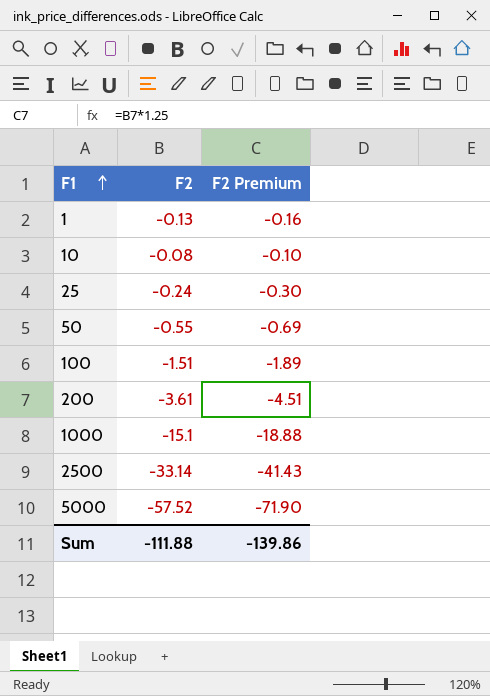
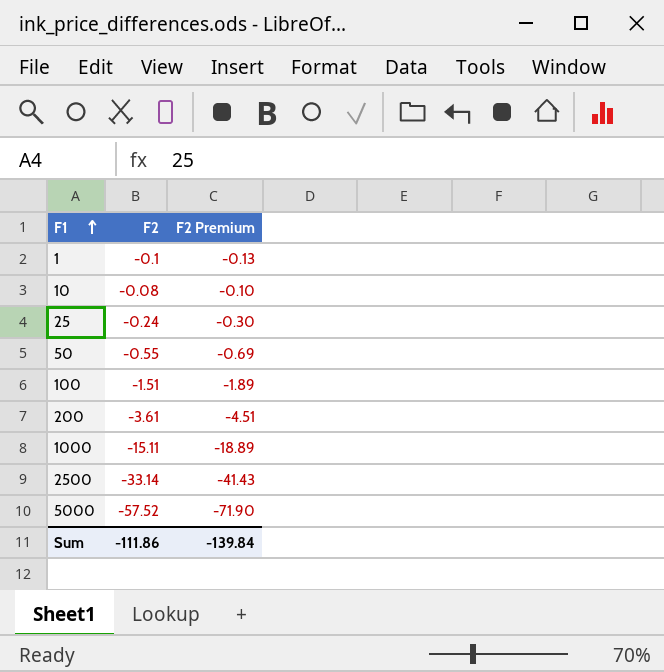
1 | F2: -0.13 -> -0.1
1 | F2 Premium: -0.16 -> -0.13
1000 | F2: -15.1 -> -15.11
1000 | F2 Premium: -18.88 -> -18.89
Sum | F2: -111.88 -> -111.86
Sum | F2 Premium: -139.86 -> -139.84

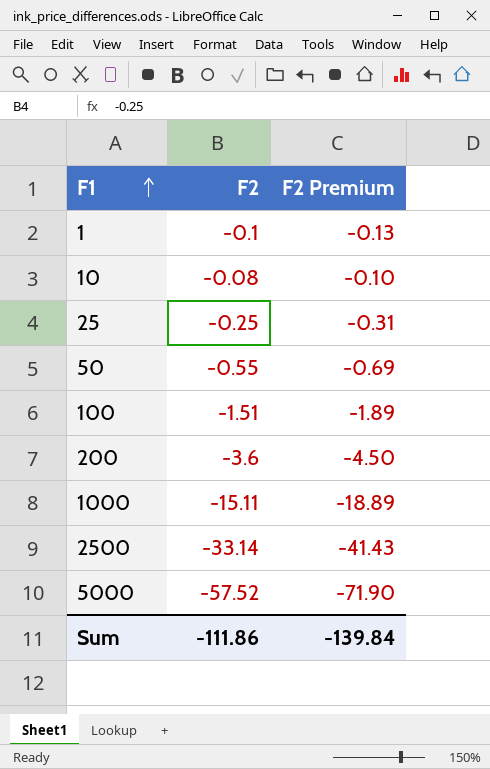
25 | F2: -0.24 -> -0.25
25 | F2 Premium: -0.30 -> -0.31
200 | F2: -3.61 -> -3.6
200 | F2 Premium: -4.51 -> -4.50

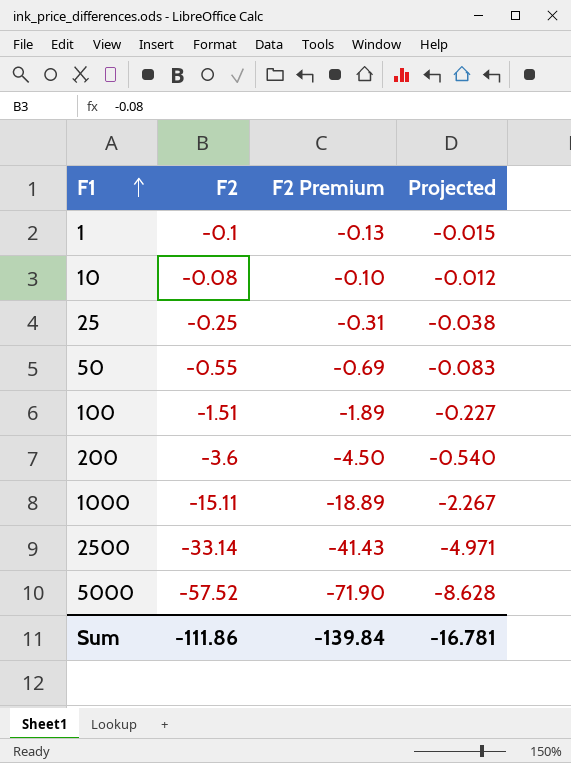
column Projected | formula: none -> [F2] * 0.15

